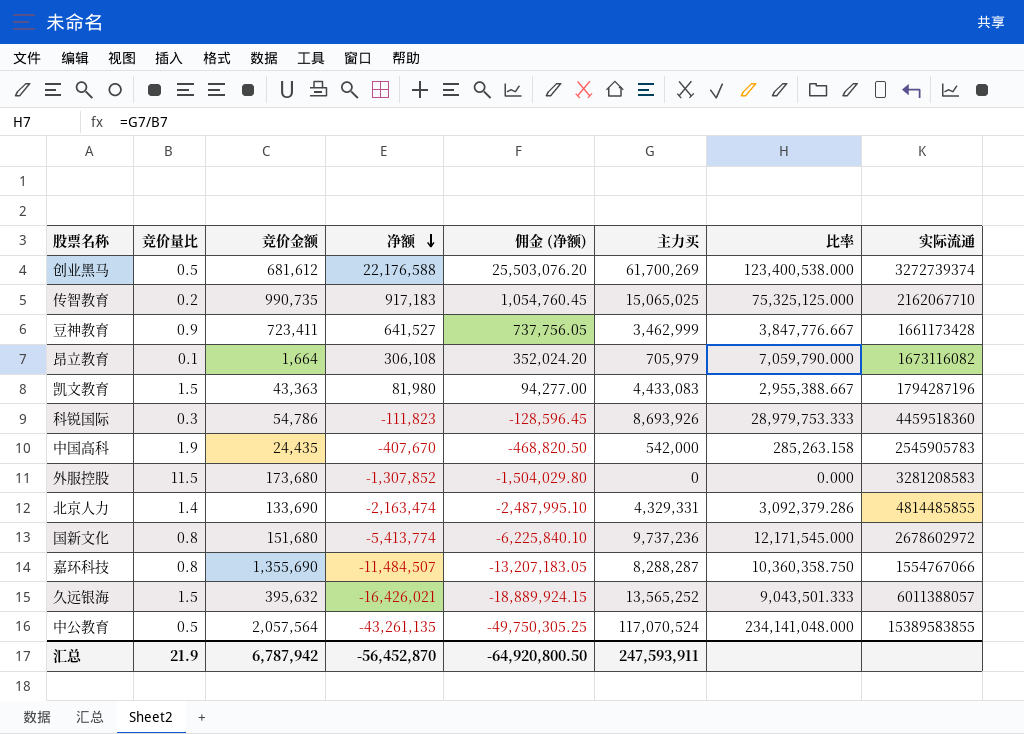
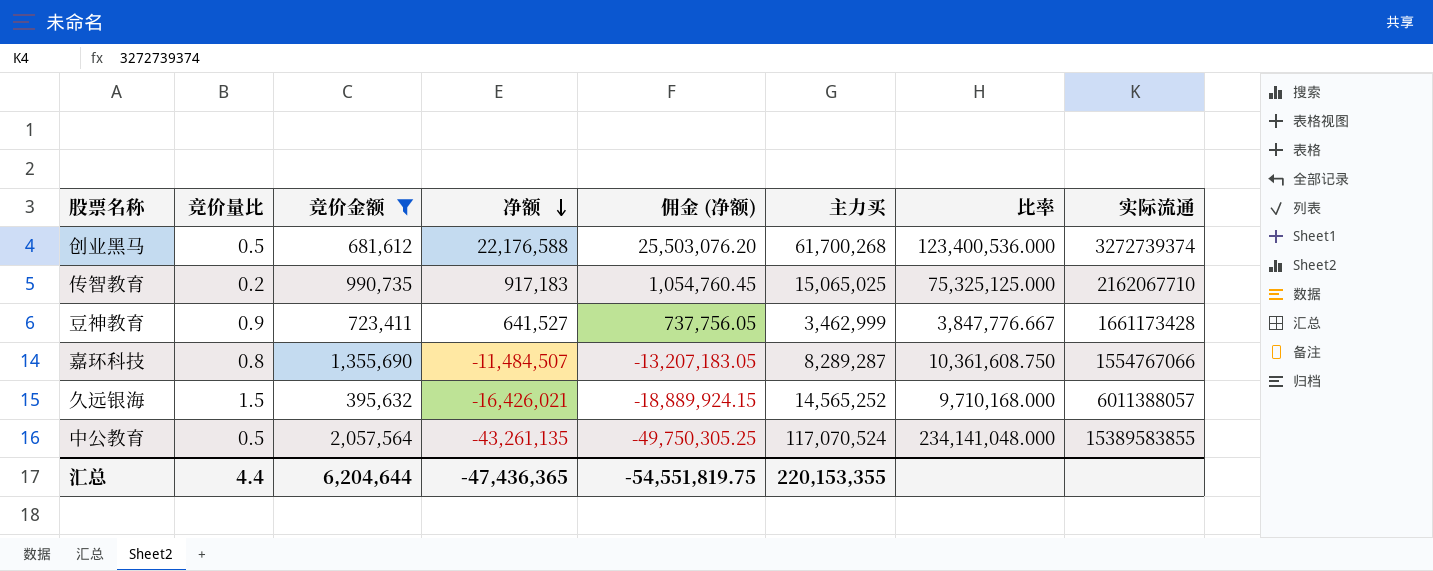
filter: none -> 竞价金额 >= 395,632
创业黑马 | 主力买: 61,700,269 -> 61,700,268
创业黑马 | 比率: 123,400,538.000 -> 123,400,536.000
嘉环科技 | 主力买: 8,288,287 -> 8,289,287
嘉环科技 | 比率: 10,360,358.750 -> 10,361,608.750
久远银海 | 主力买: 13,565,252 -> 14,565,252
久远银海 | 比率: 9,043,501.333 -> 9,710,168.000
汇总 | 竞价量比: 21.9 -> 4.4
汇总 | 竞价金额: 6,787,942 -> 6,204,644
汇总 | 净额: -56,452,870 -> -47,436,365
汇总 | 佣金 (净额): -64,920,800.50 -> -54,551,819.75
汇总 | 主力买: 247,593,911 -> 220,153,355

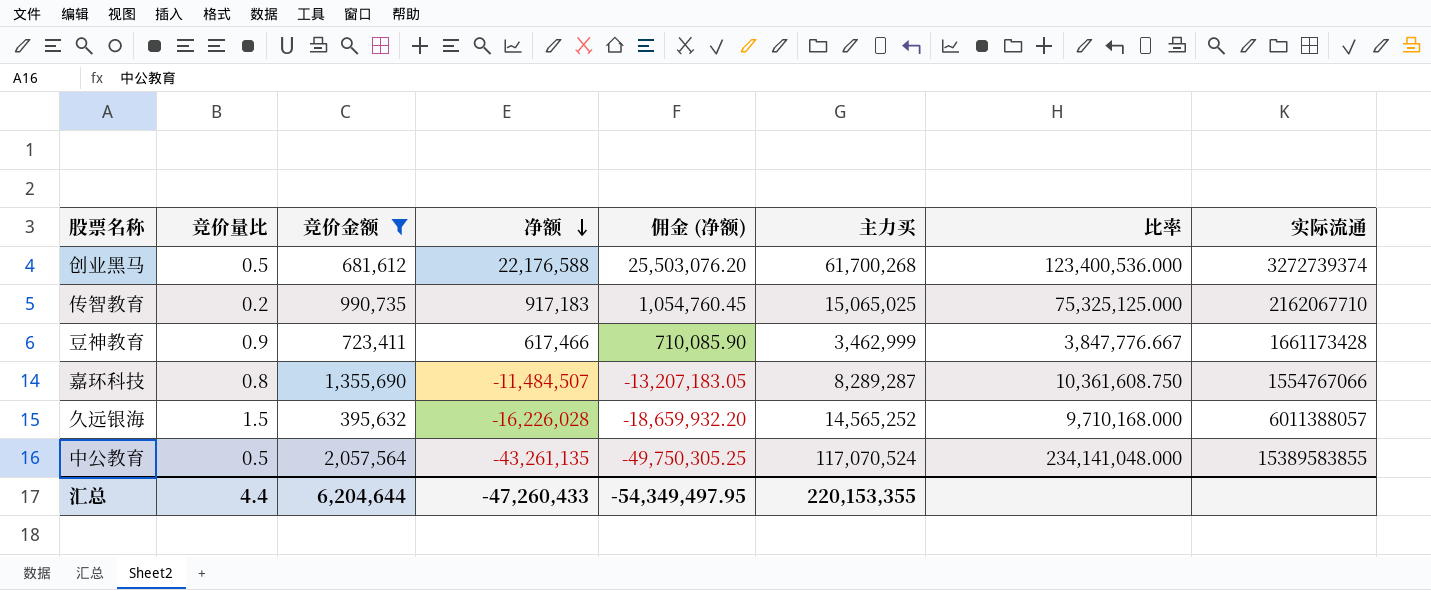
豆神教育 | 净额: 641,527 -> 617,466
豆神教育 | 佣金 (净额): 737,756.05 -> 710,085.90
久远银海 | 净额: -16,426,021 -> -16,226,028
久远银海 | 佣金 (净额): -18,889,924.15 -> -18,659,932.20
汇总 | 净额: -47,436,365 -> -47,260,433
汇总 | 佣金 (净额): -54,551,819.75 -> -54,349,497.95

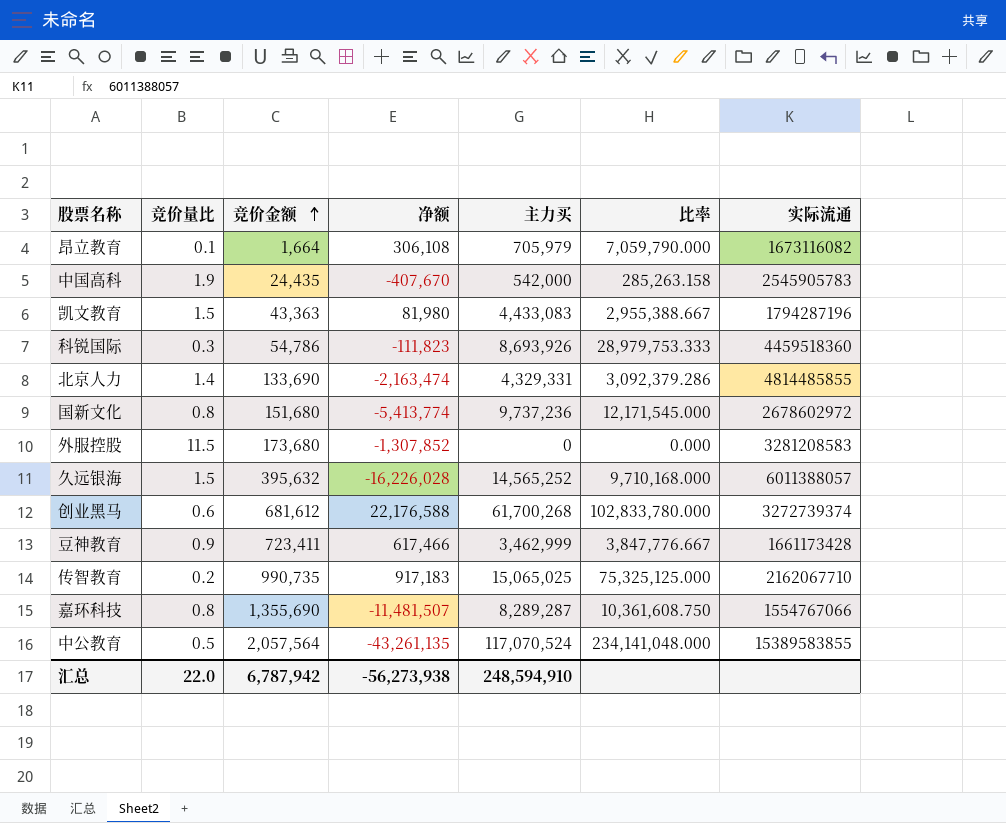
filter: 竞价金额 >= 395,632 -> none
row order: 净额 descending -> 竞价金额 ascending
column 佣金 (净额) | formula: [净额] * 1.15 -> none
创业黑马 | 竞价量比: 0.5 -> 0.6
创业黑马 | 比率: 123,400,536.000 -> 102,833,780.000
嘉环科技 | 净额: -11,484,507 -> -11,481,507
汇总 | 竞价量比: 4.4 -> 22.0
汇总 | 竞价金额: 6,204,644 -> 6,787,942
汇总 | 净额: -47,260,433 -> -56,273,938
汇总 | 主力买: 220,153,355 -> 248,594,910

